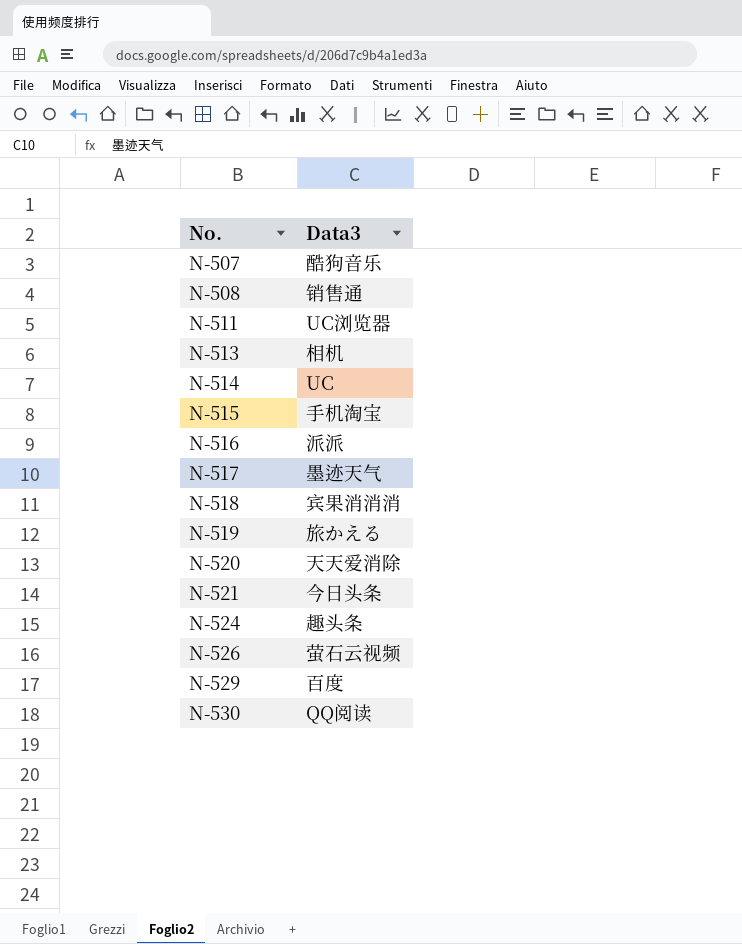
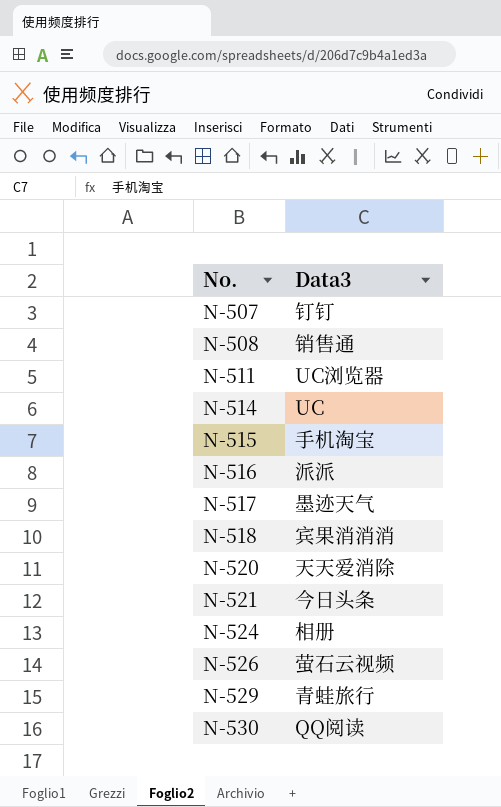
row N-513: 相机 -> none
row N-519: 旅かえる -> none
N-507 | Data3: 酷狗音乐 -> 钉钉
N-524 | Data3: 趣头条 -> 相册
N-529 | Data3: 百度 -> 青蛙旅行

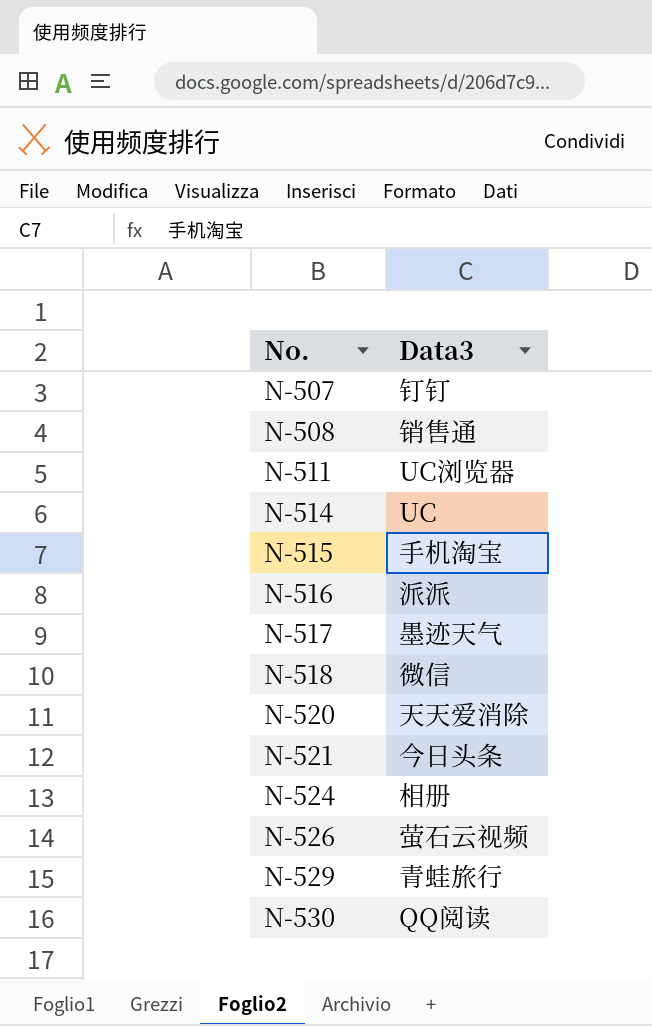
N-518 | Data3: 宾果消消消 -> 微信

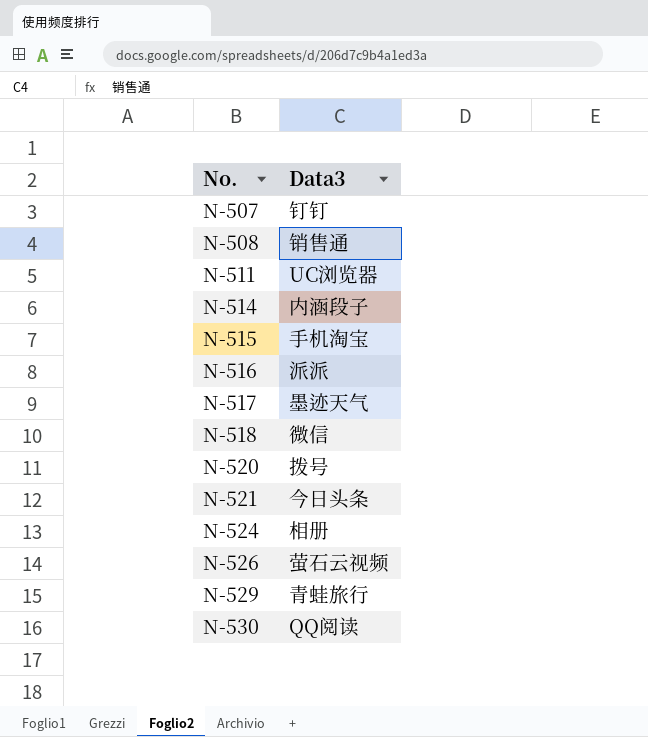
N-514 | Data3: UC -> 内涵段子
N-520 | Data3: 天天爱消除 -> 拨号

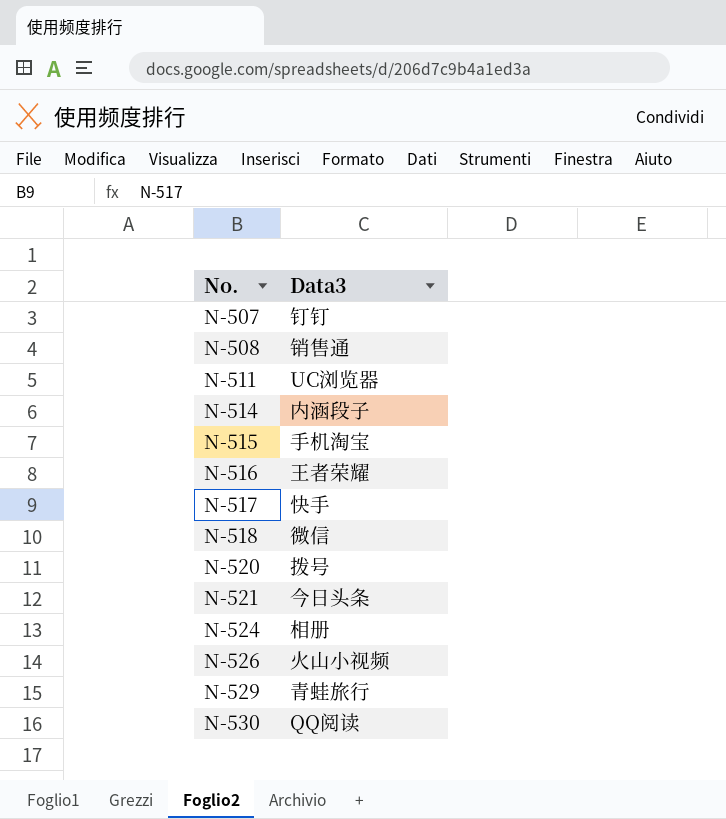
N-516 | Data3: 派派 -> 王者荣耀
N-517 | Data3: 墨迹天气 -> 快手
N-526 | Data3: 萤石云视频 -> 火山小视频

